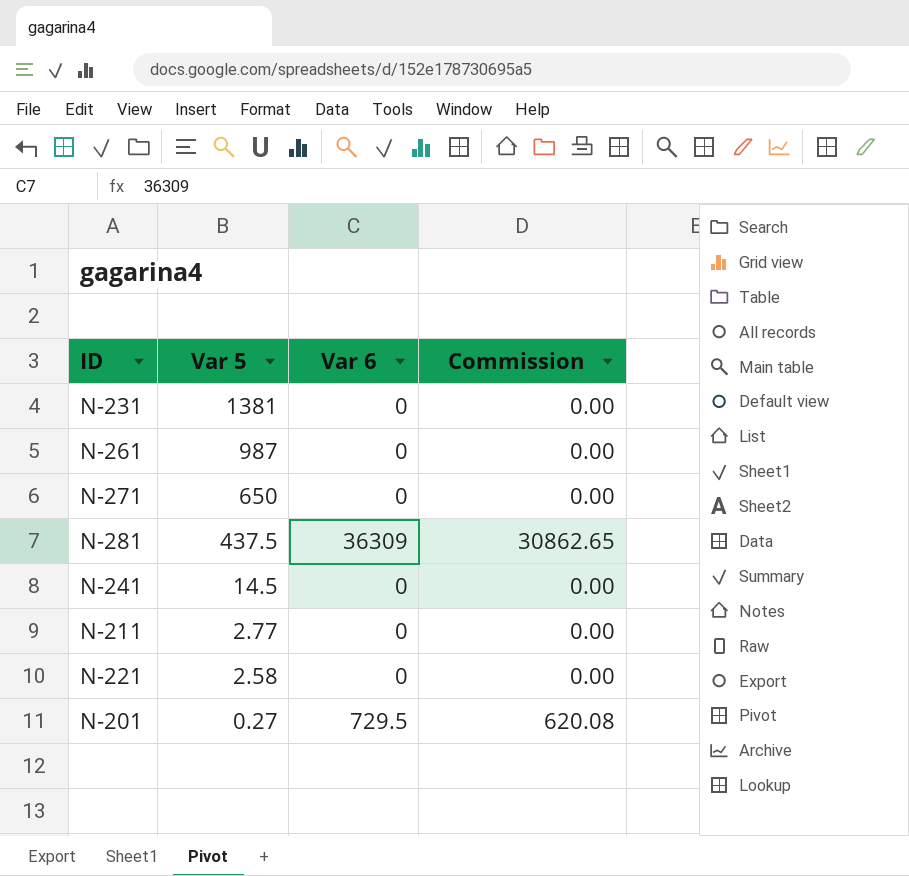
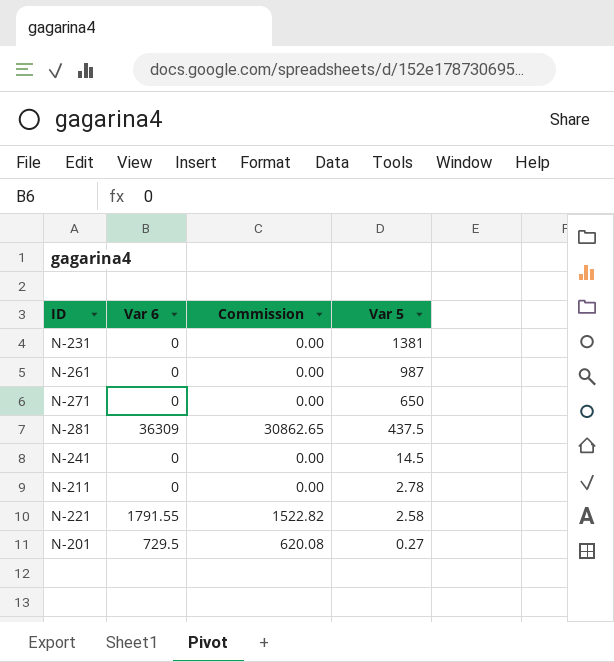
column Var 5 | position: 2 -> 4
N-211 | Var 5: 2.77 -> 2.78
N-221 | Var 6: 0 -> 1791.55
N-221 | Commission: 0.00 -> 1522.82

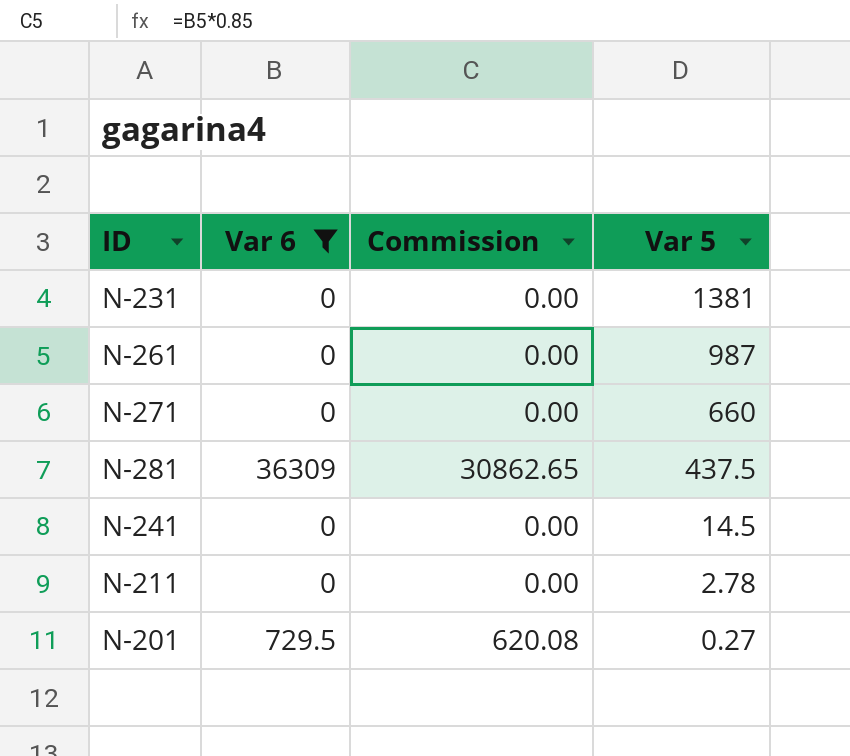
filter: none -> Var 6 != 1791.55
N-271 | Var 5: 650 -> 660

